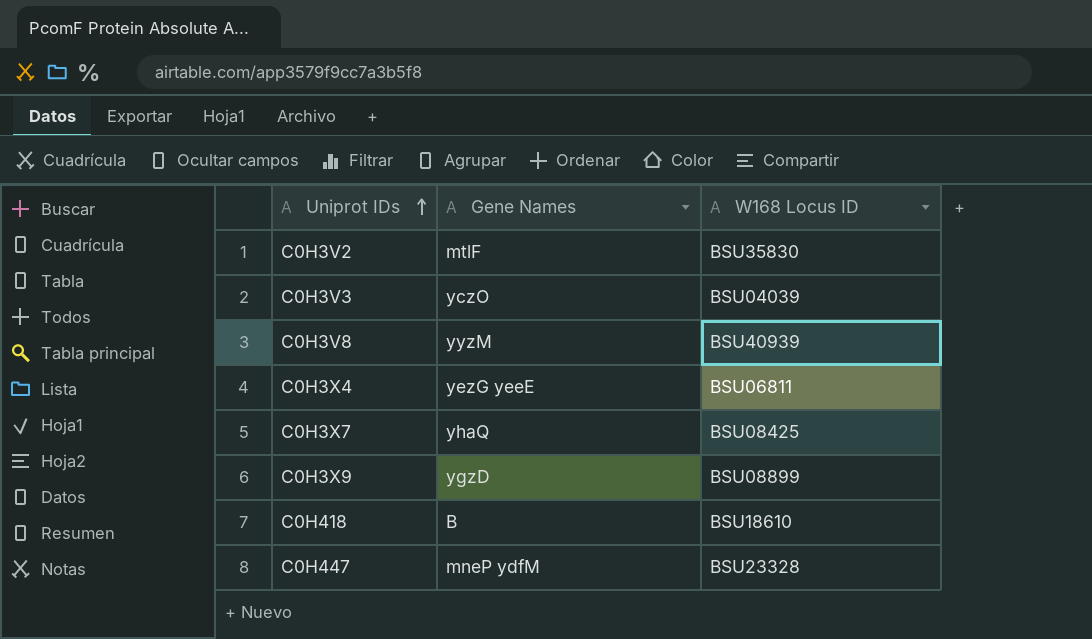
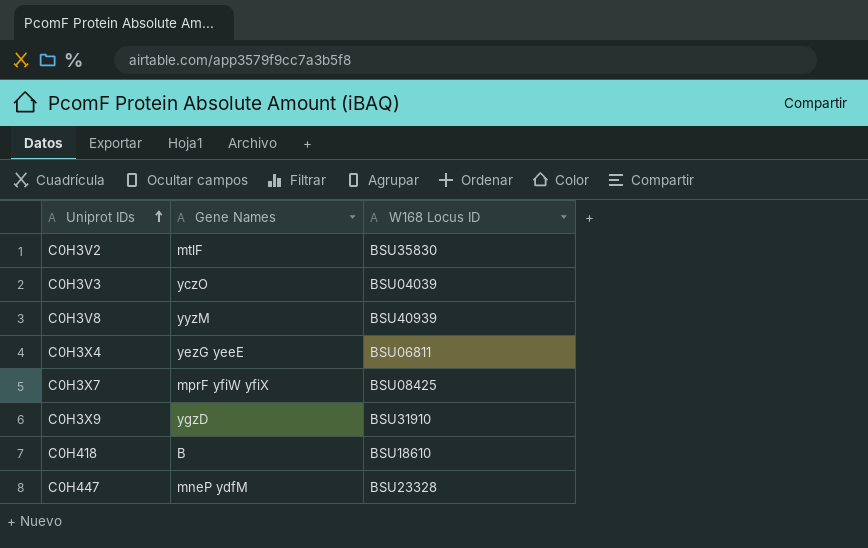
C0H3X7 | Gene Names: yhaQ -> mprF yfiW yfiX
C0H3X9 | W168 Locus ID: BSU08899 -> BSU31910

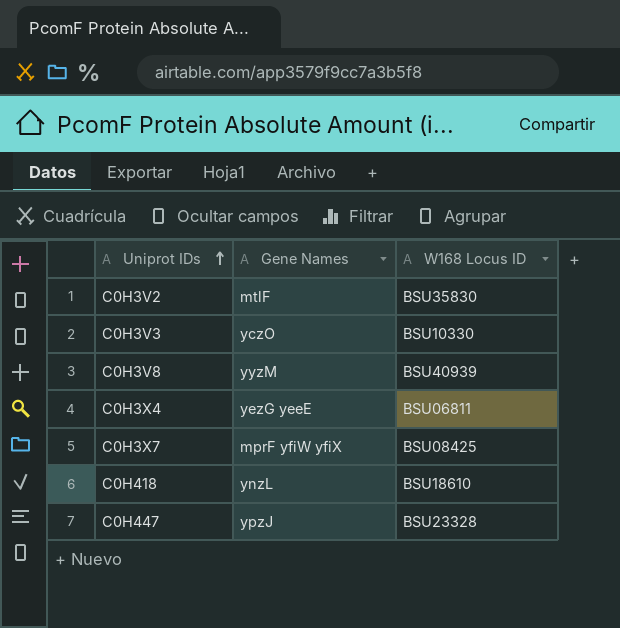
row C0H3X9: ygzD | BSU31910 -> none
C0H3V3 | W168 Locus ID: BSU04039 -> BSU10330
C0H418 | Gene Names: B -> ynzL
C0H447 | Gene Names: mneP ydfM -> ypzJ

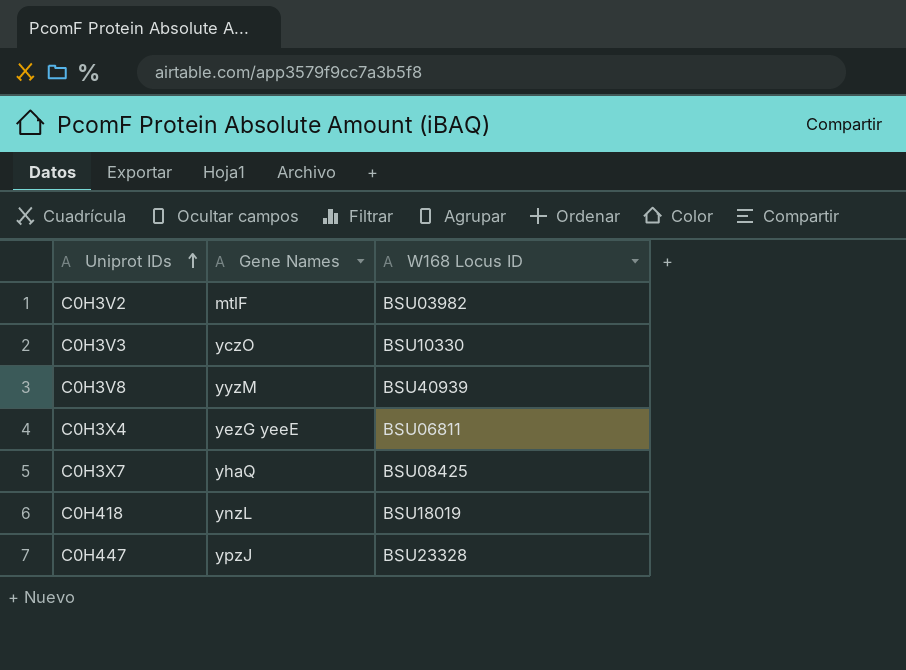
C0H3V2 | W168 Locus ID: BSU35830 -> BSU03982
C0H3X7 | Gene Names: mprF yfiW yfiX -> yhaQ
C0H418 | W168 Locus ID: BSU18610 -> BSU18019

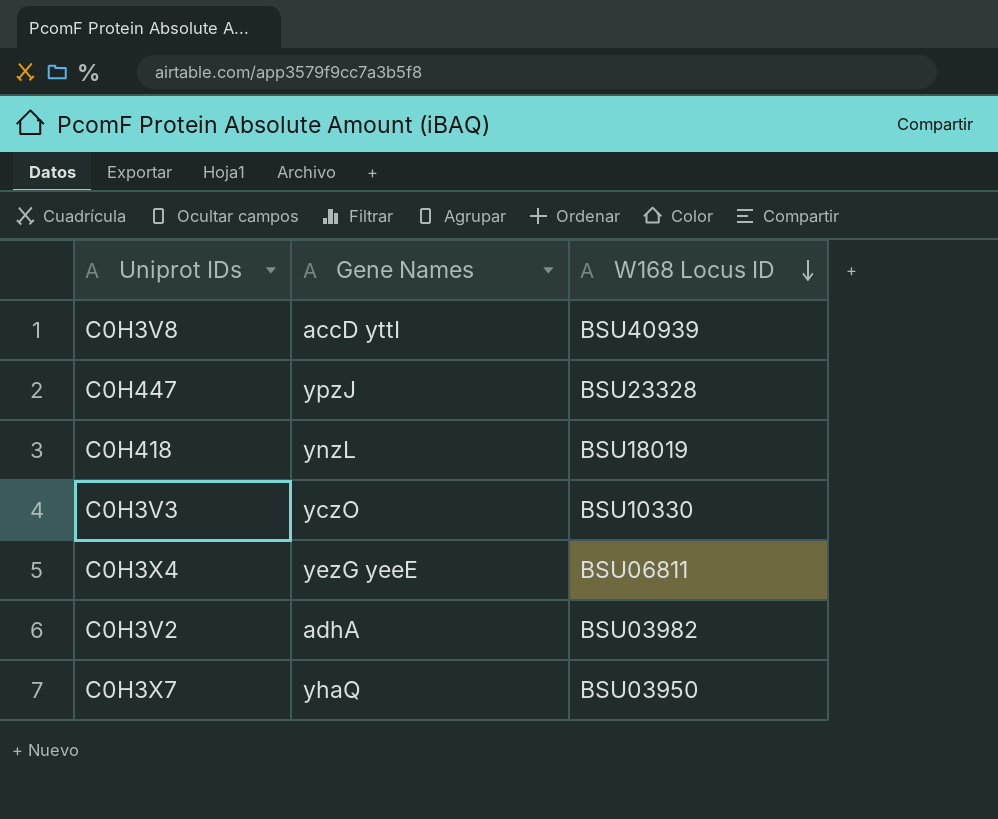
row order: Uniprot IDs ascending -> W168 Locus ID descending
C0H3V8 | Gene Names: yyzM -> accD yttI
C0H3V2 | Gene Names: mtlF -> adhA
C0H3X7 | W168 Locus ID: BSU08425 -> BSU03950

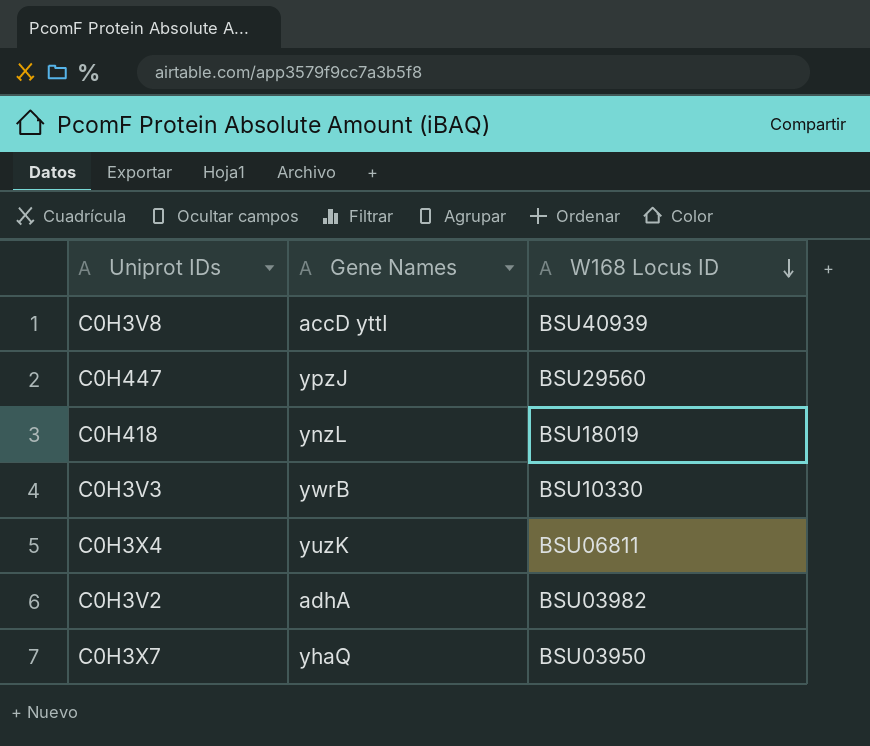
C0H447 | W168 Locus ID: BSU23328 -> BSU29560
C0H3V3 | Gene Names: yczO -> ywrB
C0H3X4 | Gene Names: yezG yeeE -> yuzK

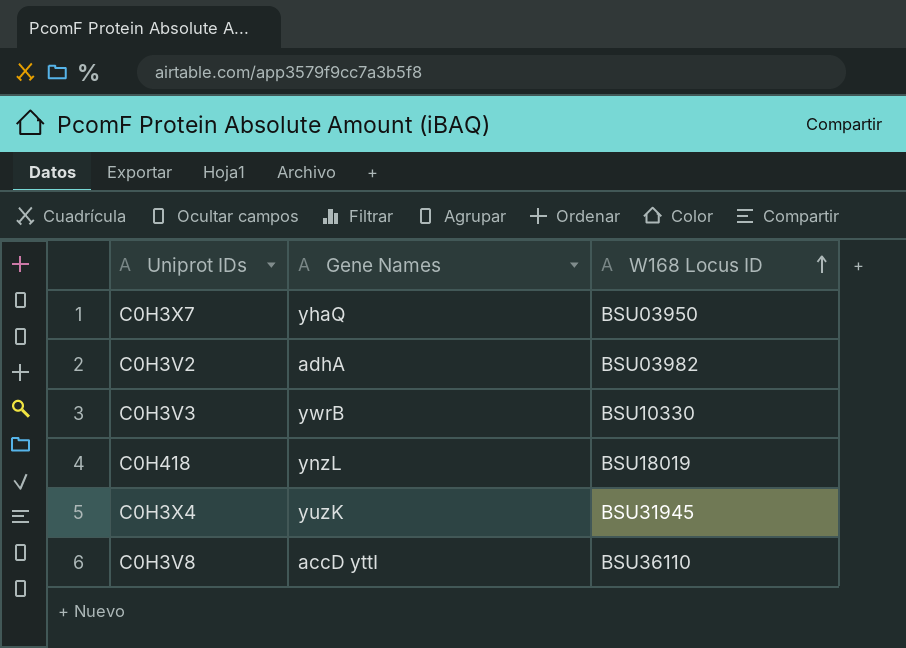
row order: W168 Locus ID descending -> W168 Locus ID ascending
row C0H447: ypzJ | BSU29560 -> none
C0H3X4 | W168 Locus ID: BSU06811 -> BSU31945
C0H3V8 | W168 Locus ID: BSU40939 -> BSU36110

